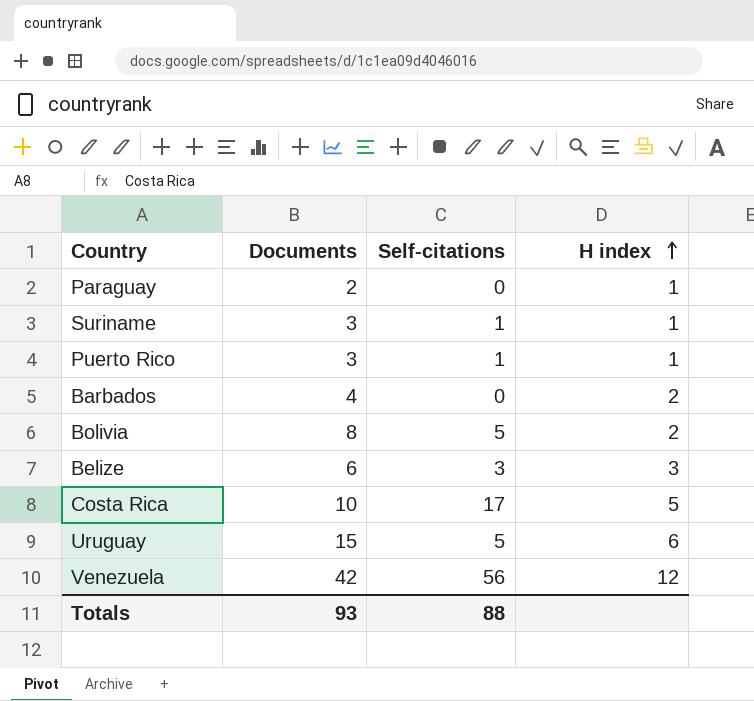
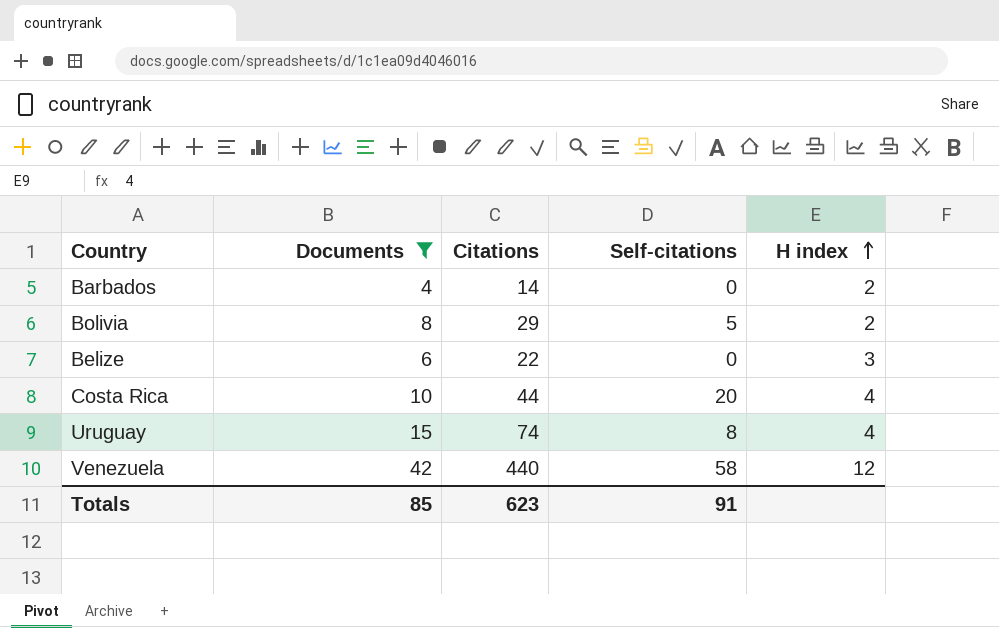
filter: none -> Documents >= 4
column Citations | position: none -> 3
Belize | Self-citations: 3 -> 0
Costa Rica | Self-citations: 17 -> 20
Costa Rica | H index: 5 -> 4
Uruguay | Self-citations: 5 -> 8
Uruguay | H index: 6 -> 4
Venezuela | Self-citations: 56 -> 58
Totals | Documents: 93 -> 85
Totals | Self-citations: 88 -> 91

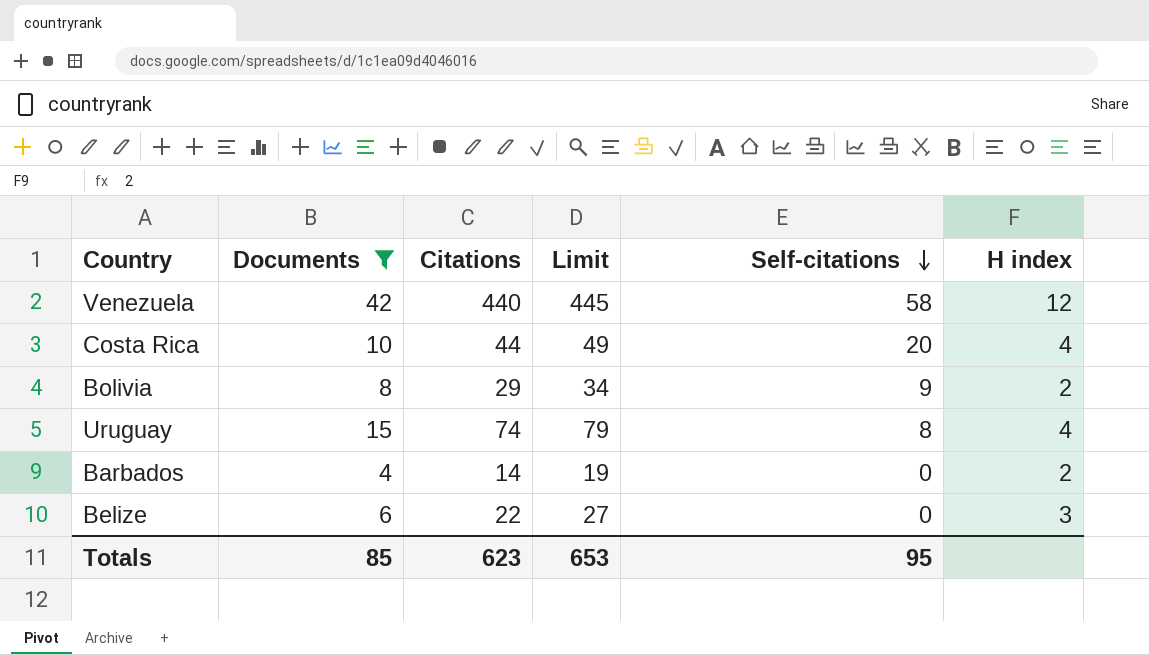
row order: H index ascending -> Self-citations descending
column Limit | formula: none -> [Citations] + 5
Bolivia | Self-citations: 5 -> 9
Totals | Self-citations: 91 -> 95

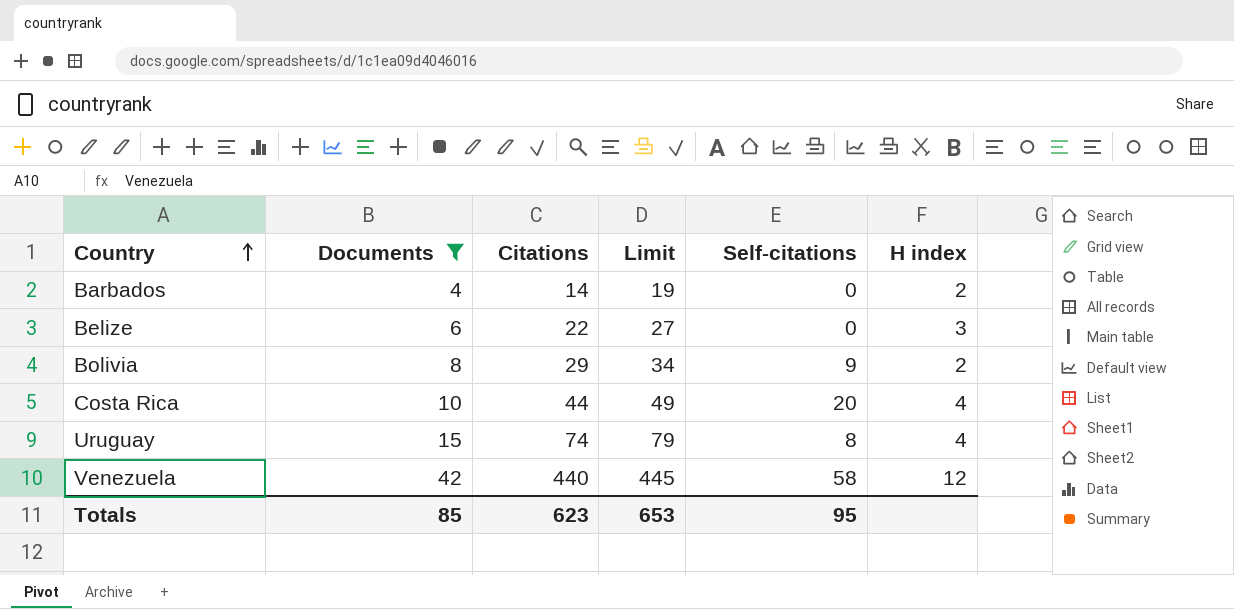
row order: Self-citations descending -> Country ascending

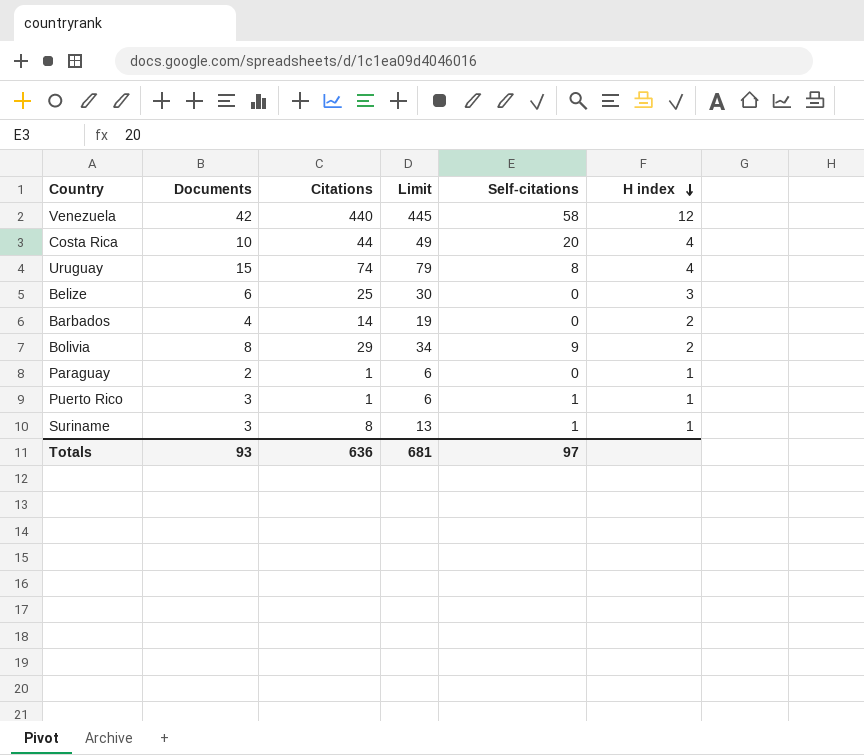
filter: Documents >= 4 -> none
row order: Country ascending -> H index descending
Belize | Citations: 22 -> 25
Belize | Limit: 27 -> 30
Totals | Documents: 85 -> 93
Totals | Citations: 623 -> 636
Totals | Limit: 653 -> 681
Totals | Self-citations: 95 -> 97

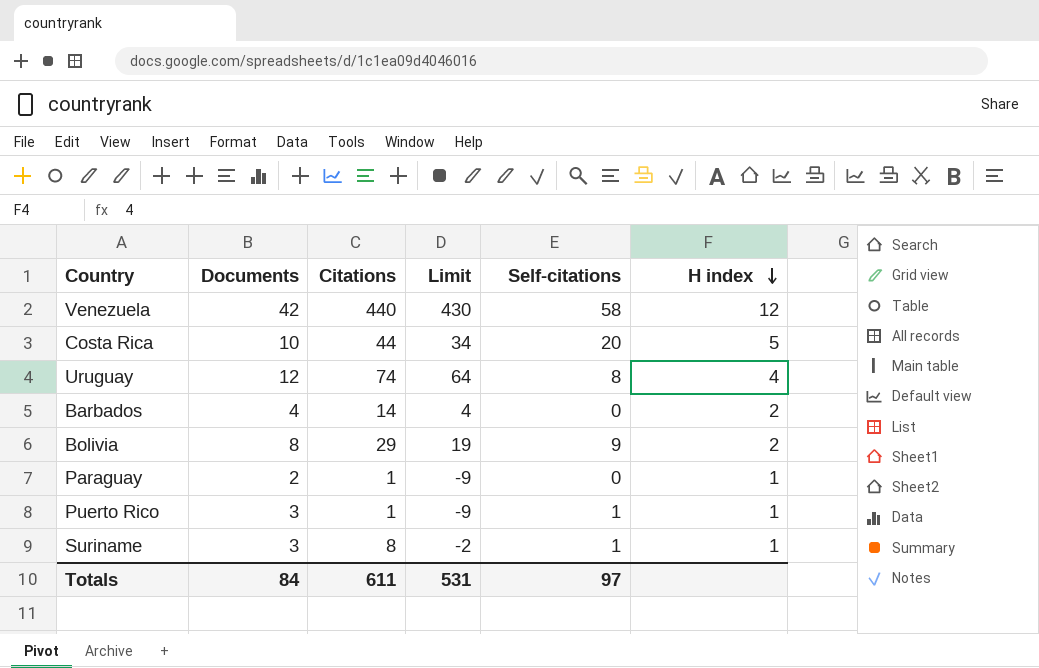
column Limit | formula: [Citations] + 5 -> [Citations] - 10
row Belize: 6 | 25 | 30 | 0 | 3 -> none
Costa Rica | H index: 4 -> 5
Uruguay | Documents: 15 -> 12
Totals | Documents: 93 -> 84
Totals | Citations: 636 -> 611
Totals | Limit: 681 -> 531

